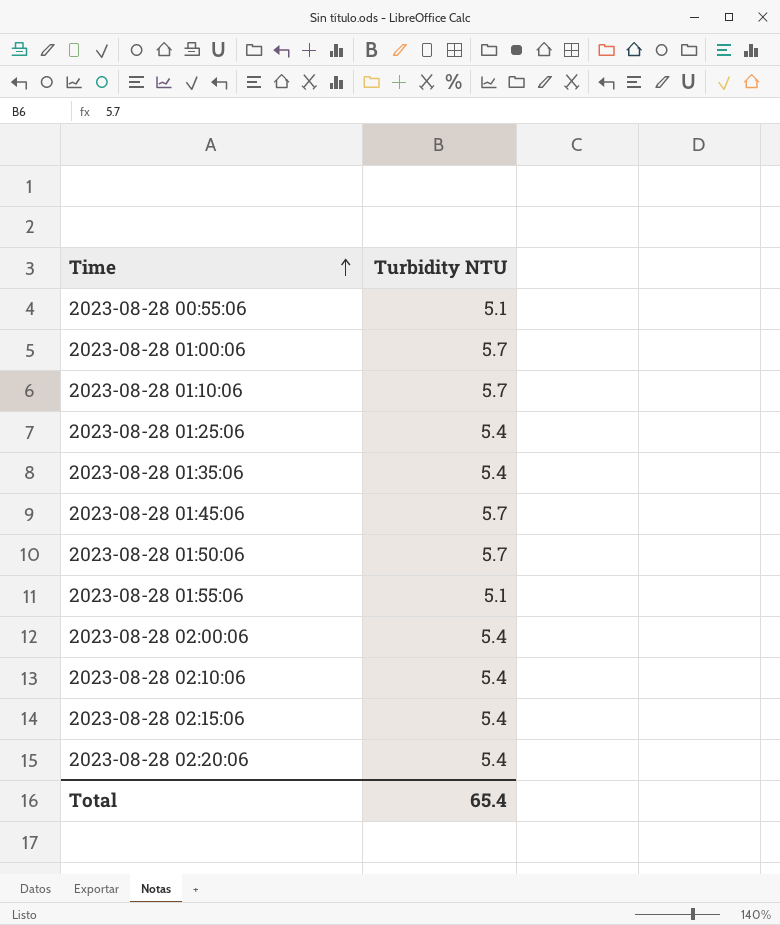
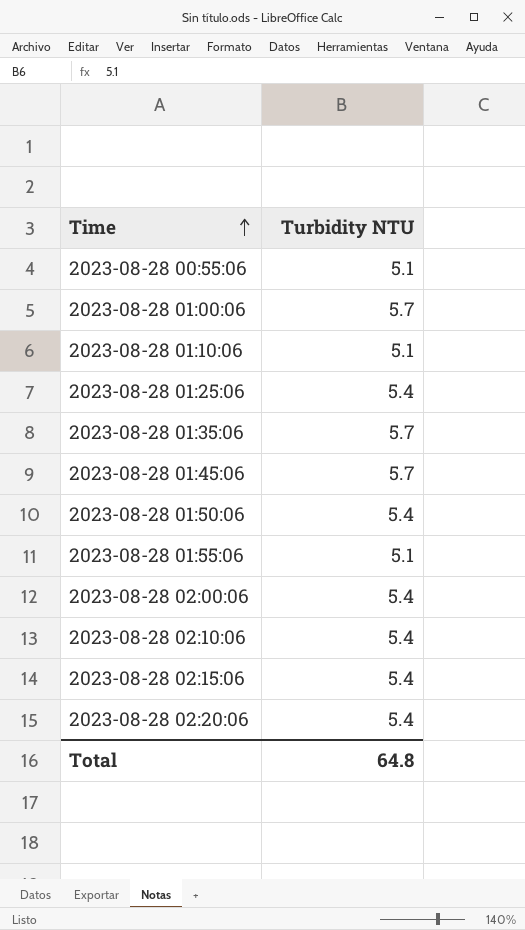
2023-08-28 01:10:06 | Turbidity NTU: 5.7 -> 5.1
2023-08-28 01:35:06 | Turbidity NTU: 5.4 -> 5.7
2023-08-28 01:50:06 | Turbidity NTU: 5.7 -> 5.4
Total | Turbidity NTU: 65.4 -> 64.8

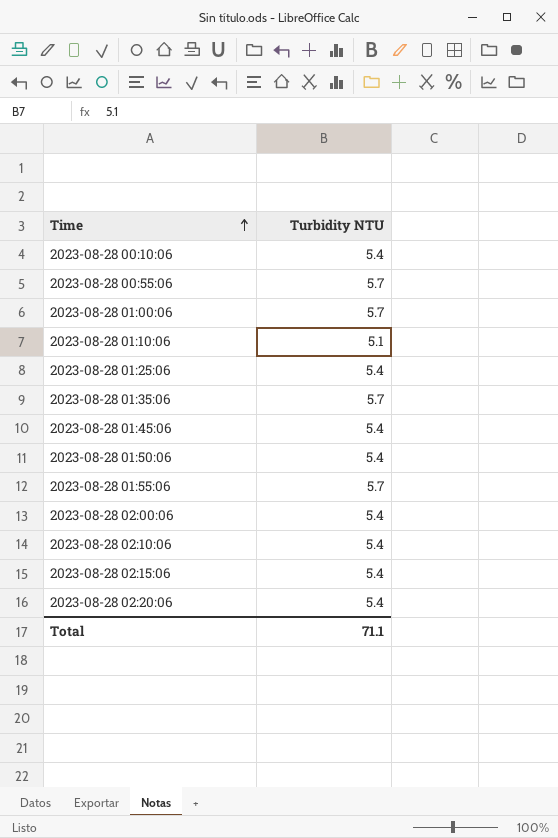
row 2023-08-28 00:10:06: none -> 5.4
2023-08-28 00:55:06 | Turbidity NTU: 5.1 -> 5.7
2023-08-28 01:45:06 | Turbidity NTU: 5.7 -> 5.4
2023-08-28 01:55:06 | Turbidity NTU: 5.1 -> 5.7
Total | Turbidity NTU: 64.8 -> 71.1

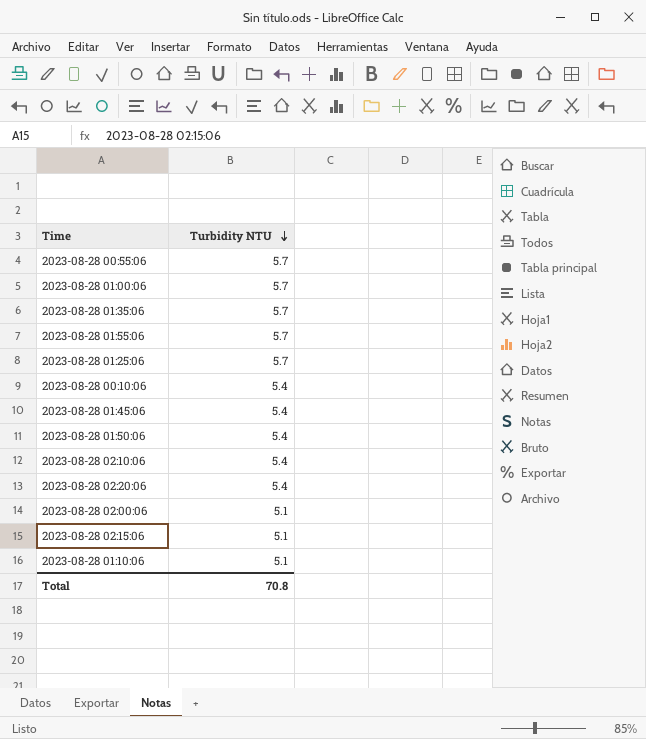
row order: Time ascending -> Turbidity NTU descending
2023-08-28 01:25:06 | Turbidity NTU: 5.4 -> 5.7
2023-08-28 02:00:06 | Turbidity NTU: 5.4 -> 5.1
2023-08-28 02:15:06 | Turbidity NTU: 5.4 -> 5.1
Total | Turbidity NTU: 71.1 -> 70.8

